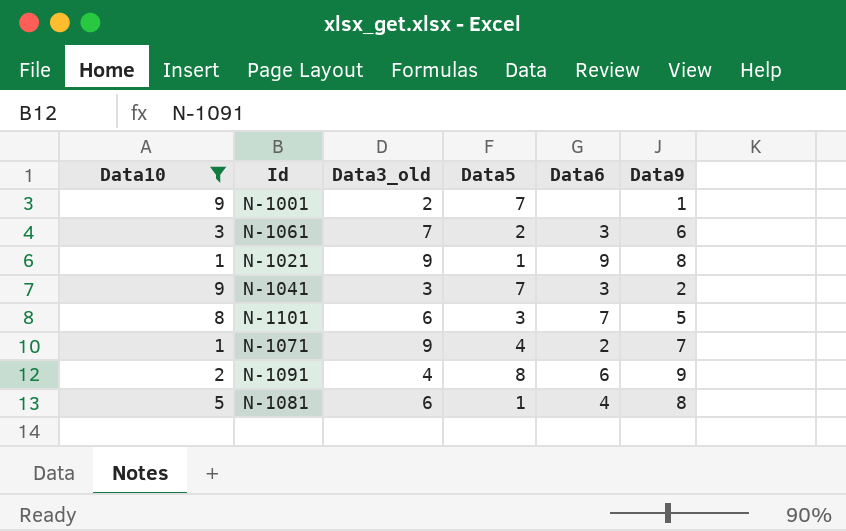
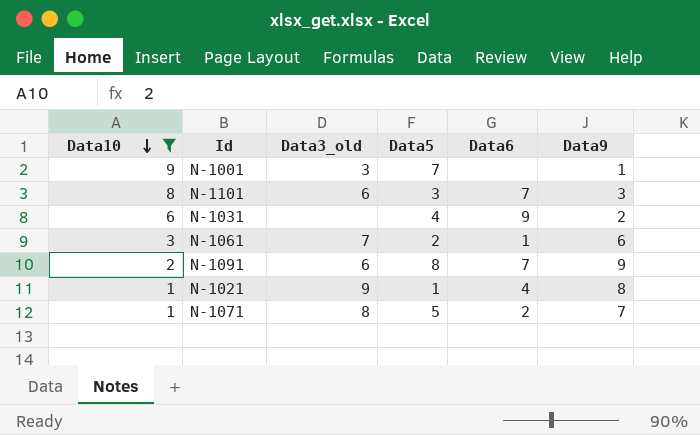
row order: none -> Data10 descending
row N-1041: 9 | 3 | 7 | 3 | 2 -> none
row N-1081: 5 | 6 | 1 | 4 | 8 -> none
N-1001 | Data3_old: 2 -> 3
N-1101 | Data9: 5 -> 3
row N-1031: none -> 6 | none | 4 | 9 | 2
N-1061 | Data6: 3 -> 1
N-1091 | Data3_old: 4 -> 6
N-1091 | Data6: 6 -> 7
N-1021 | Data6: 9 -> 4
N-1071 | Data3_old: 9 -> 8
N-1071 | Data5: 4 -> 5

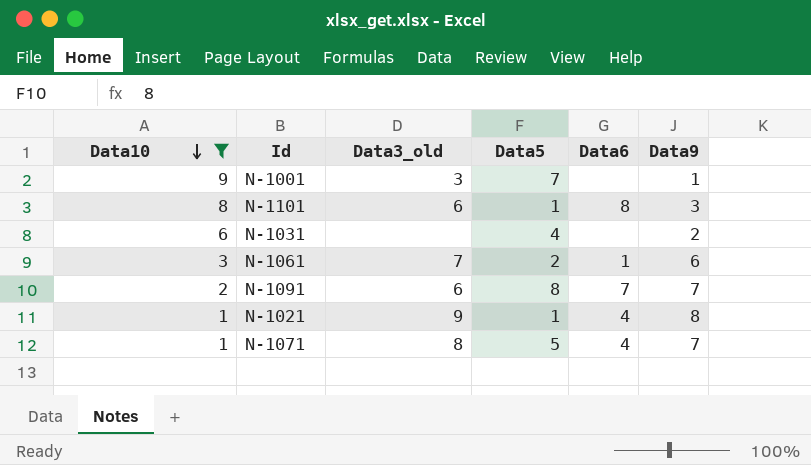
N-1101 | Data5: 3 -> 1
N-1101 | Data6: 7 -> 8
N-1031 | Data6: 9 -> none
N-1091 | Data9: 9 -> 7
N-1071 | Data6: 2 -> 4

